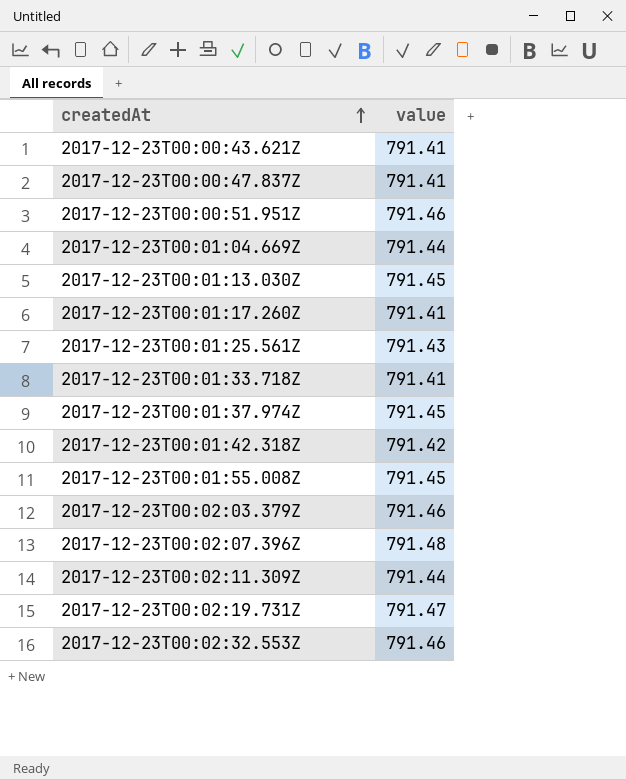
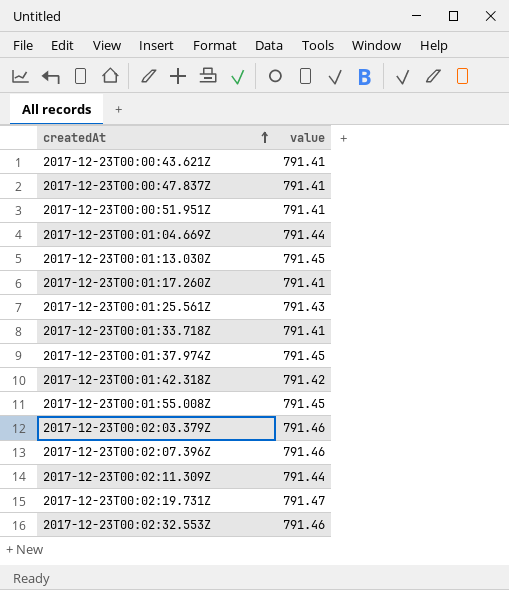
2017-12-23T00:00:51.951Z | value: 791.46 -> 791.41
2017-12-23T00:02:07.396Z | value: 791.48 -> 791.46

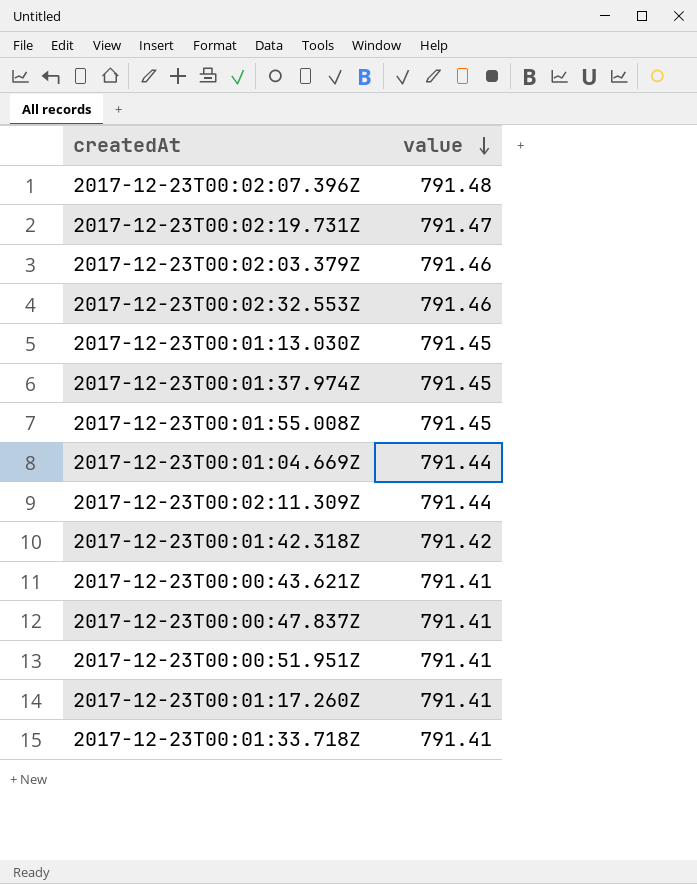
row order: createdAt ascending -> value descending
row 2017-12-23T00:01:25.561Z: 791.43 -> none
2017-12-23T00:02:07.396Z | value: 791.46 -> 791.48

